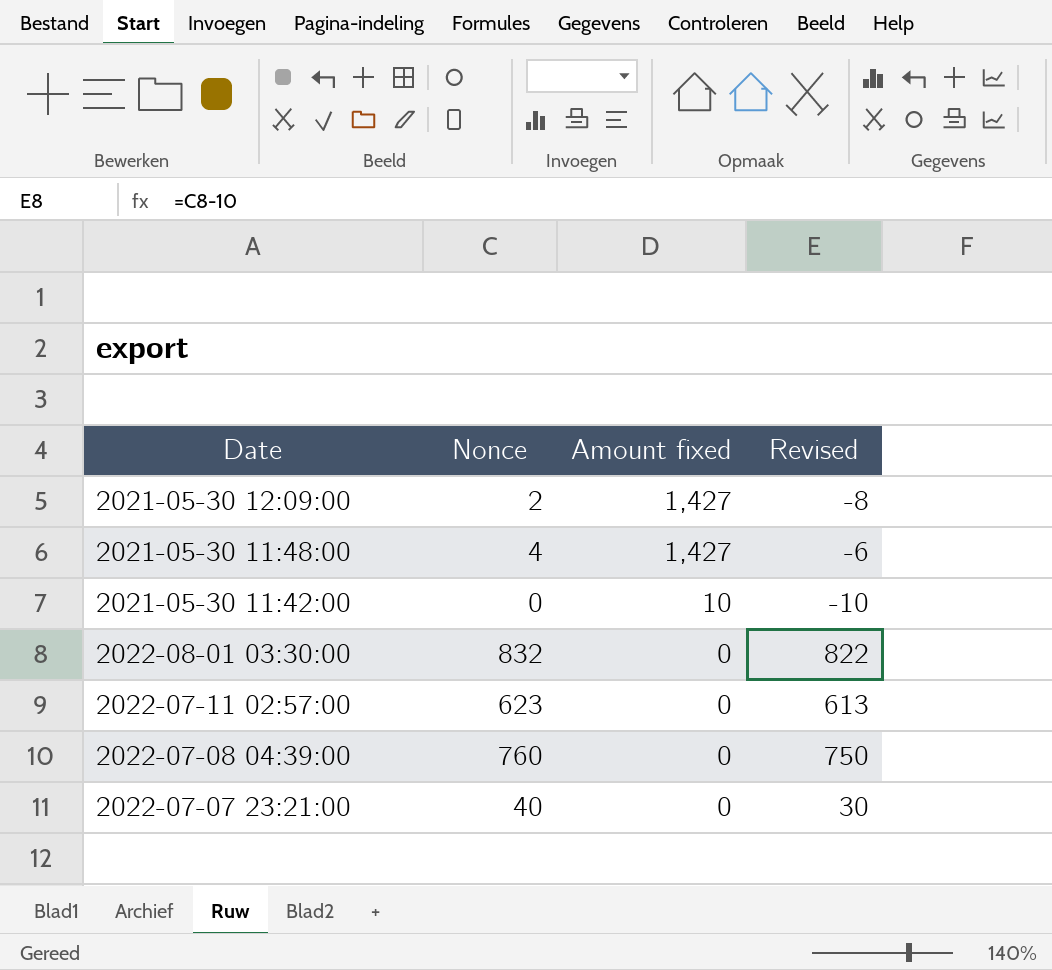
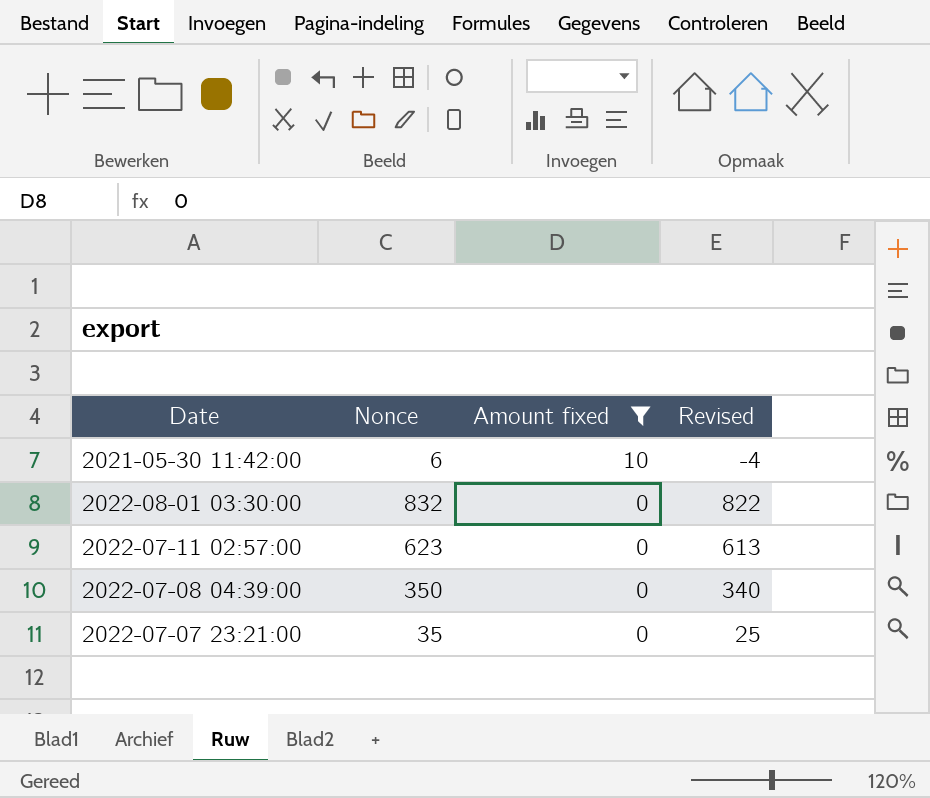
filter: none -> Amount fixed != 1,427
2021-05-30 11:42:00 | Nonce: 0 -> 6
2021-05-30 11:42:00 | Revised: -10 -> -4
2022-07-08 04:39:00 | Nonce: 760 -> 350
2022-07-08 04:39:00 | Revised: 750 -> 340
2022-07-07 23:21:00 | Nonce: 40 -> 35
2022-07-07 23:21:00 | Revised: 30 -> 25

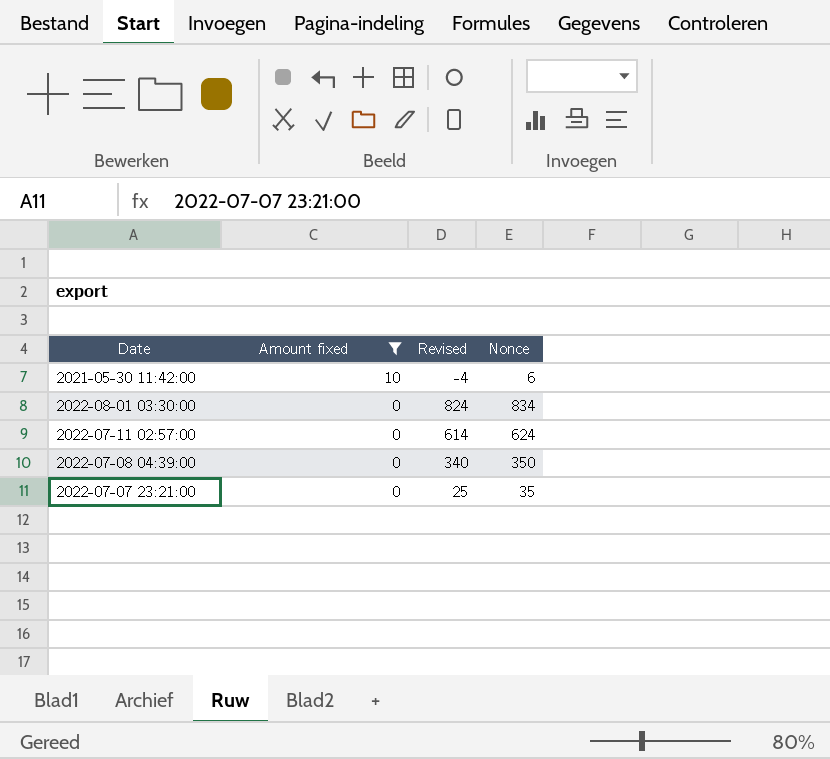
column Nonce | position: 2 -> 4
2022-08-01 03:30:00 | Revised: 822 -> 824
2022-08-01 03:30:00 | Nonce: 832 -> 834
2022-07-11 02:57:00 | Revised: 613 -> 614
2022-07-11 02:57:00 | Nonce: 623 -> 624

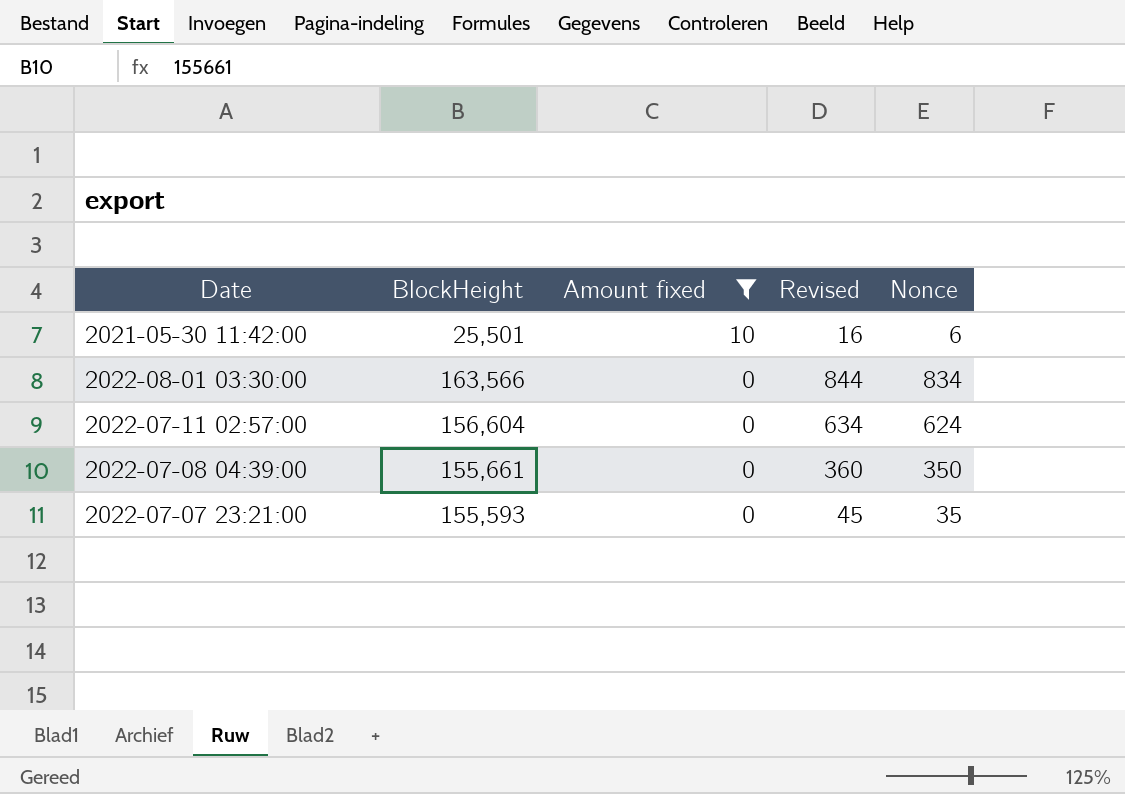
column BlockHeight | position: none -> 2
column Revised | formula: [Nonce] - 10 -> [Nonce] + 10

